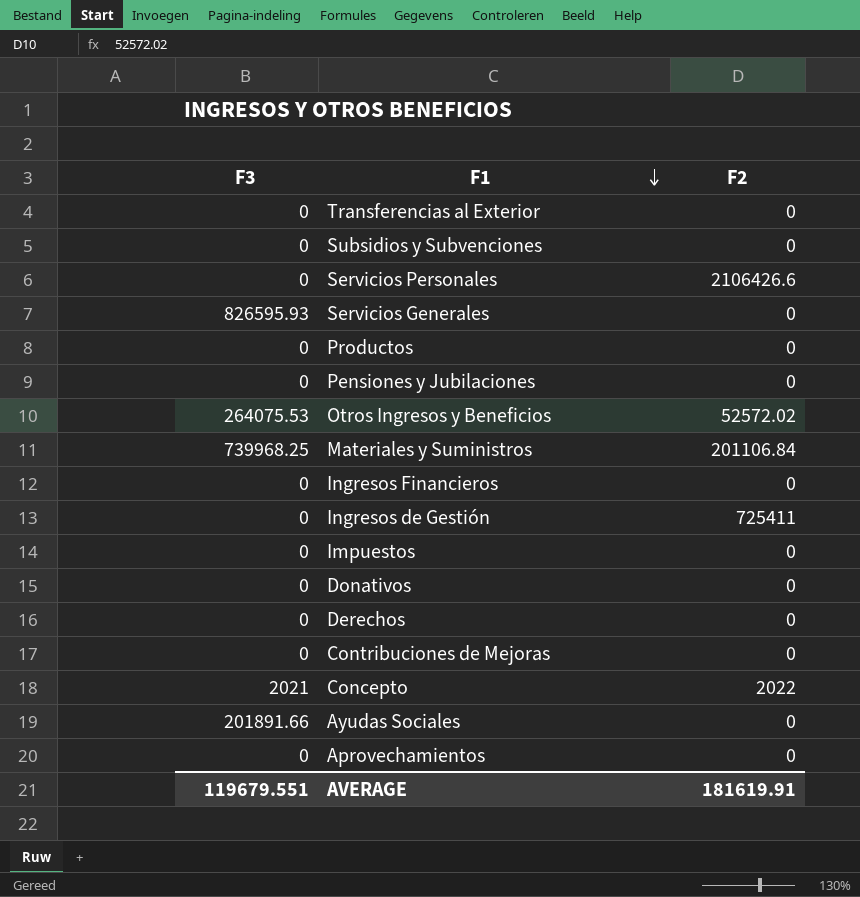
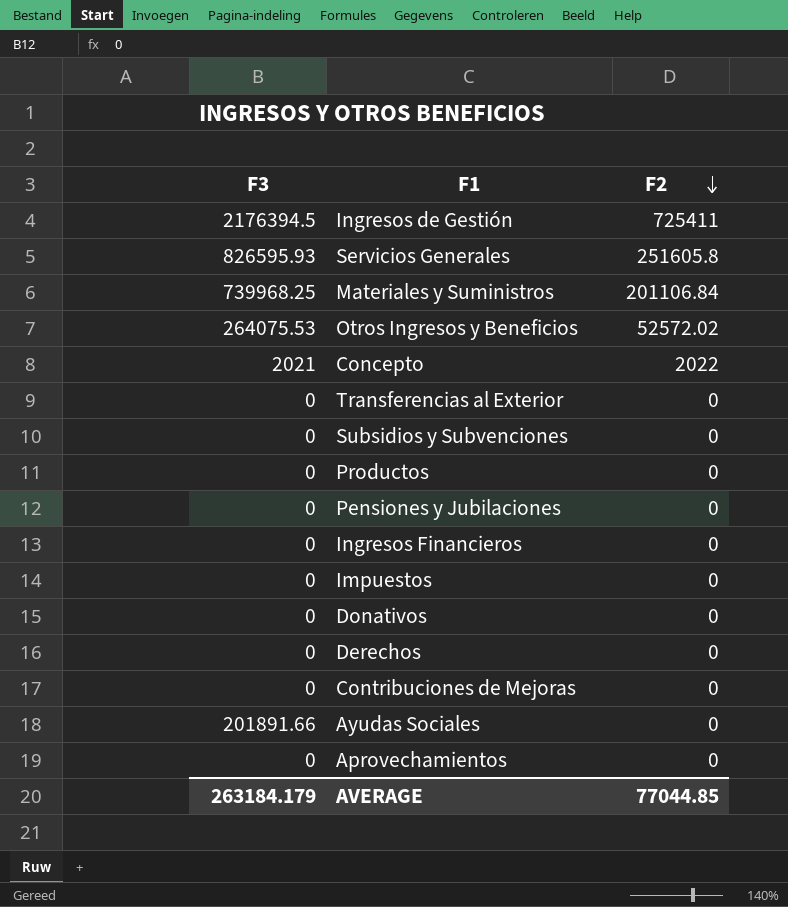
row order: F1 descending -> F2 descending
row Servicios Personales: 0 | 2106426.6 -> none
Ingresos de Gestión | F3: 0 -> 2176394.5
Servicios Generales | F2: 0 -> 251605.8
AVERAGE | F3: 119679.551 -> 263184.179
AVERAGE | F2: 181619.91 -> 77044.85

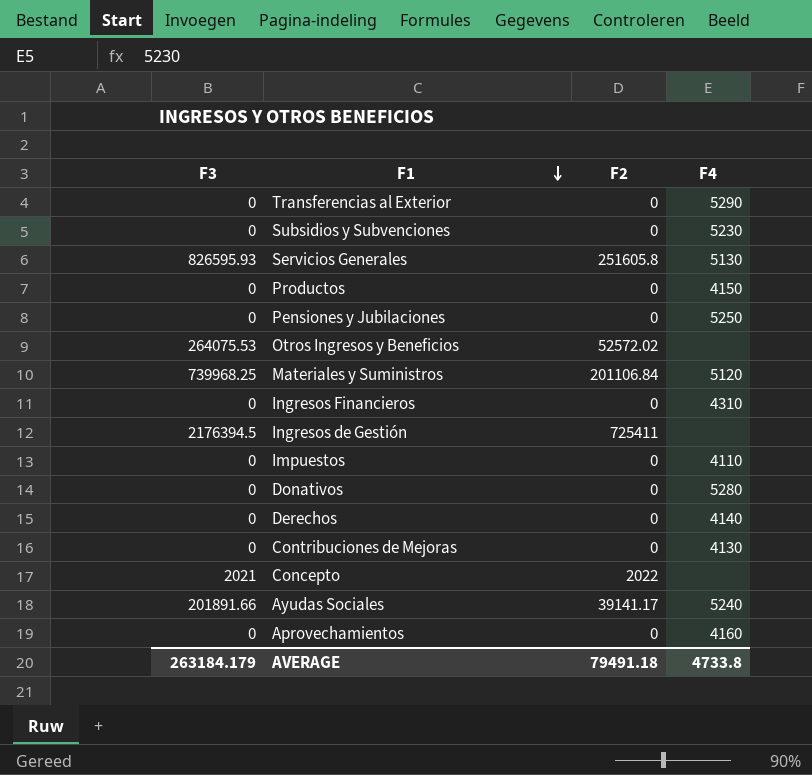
row order: F2 descending -> F1 descending
column F4 | position: none -> 4
Ayudas Sociales | F2: 0 -> 39141.17
AVERAGE | F2: 77044.85 -> 79491.18

